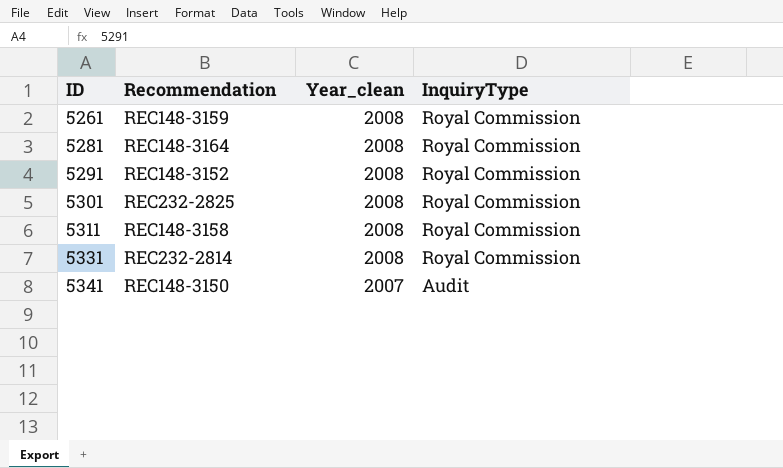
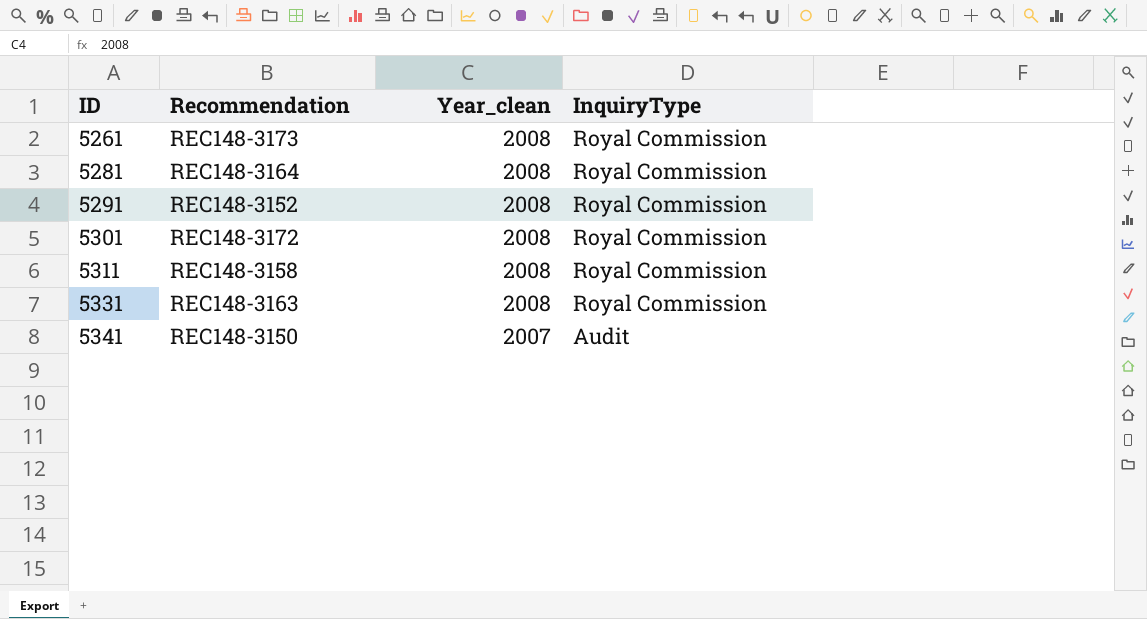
5261 | Recommendation: REC148-3159 -> REC148-3173
5301 | Recommendation: REC232-2825 -> REC148-3172
5331 | Recommendation: REC232-2814 -> REC148-3163

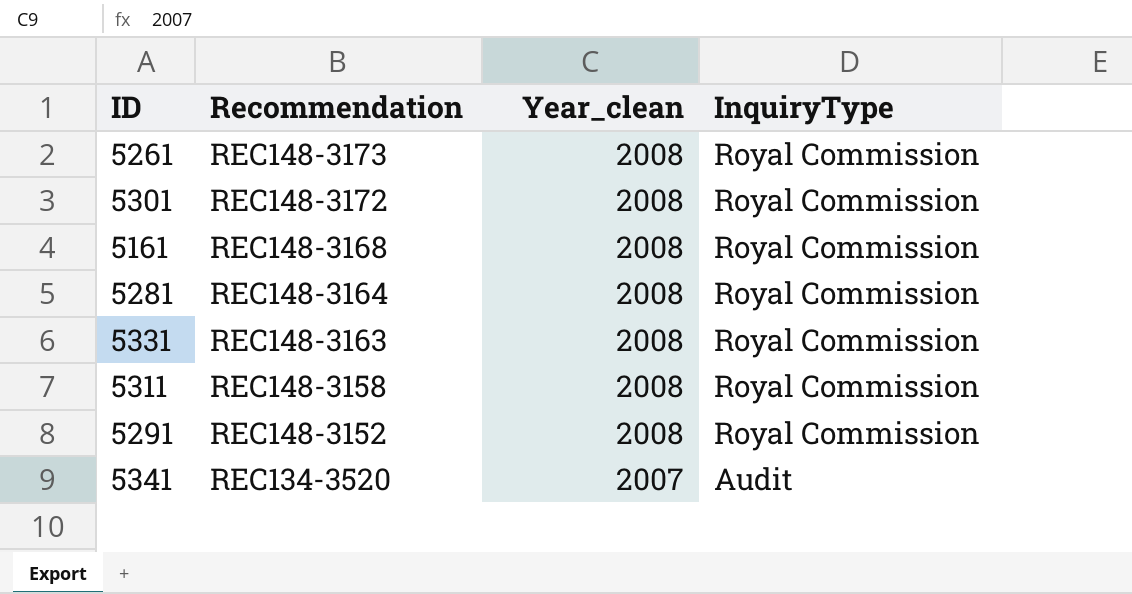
row order: ID ascending -> Recommendation descending
row 5161: none -> REC148-3168 | 2008 | Royal Commission
5341 | Recommendation: REC148-3150 -> REC134-3520

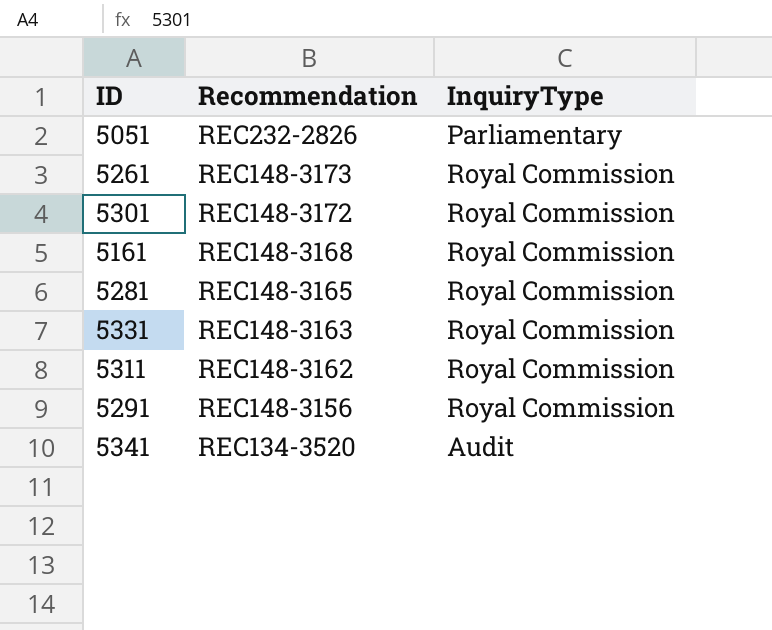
column Year_clean | position: 3 -> none
row 5051: none -> REC232-2826 | Parliamentary
5281 | Recommendation: REC148-3164 -> REC148-3165
5311 | Recommendation: REC148-3158 -> REC148-3162
5291 | Recommendation: REC148-3152 -> REC148-3156

